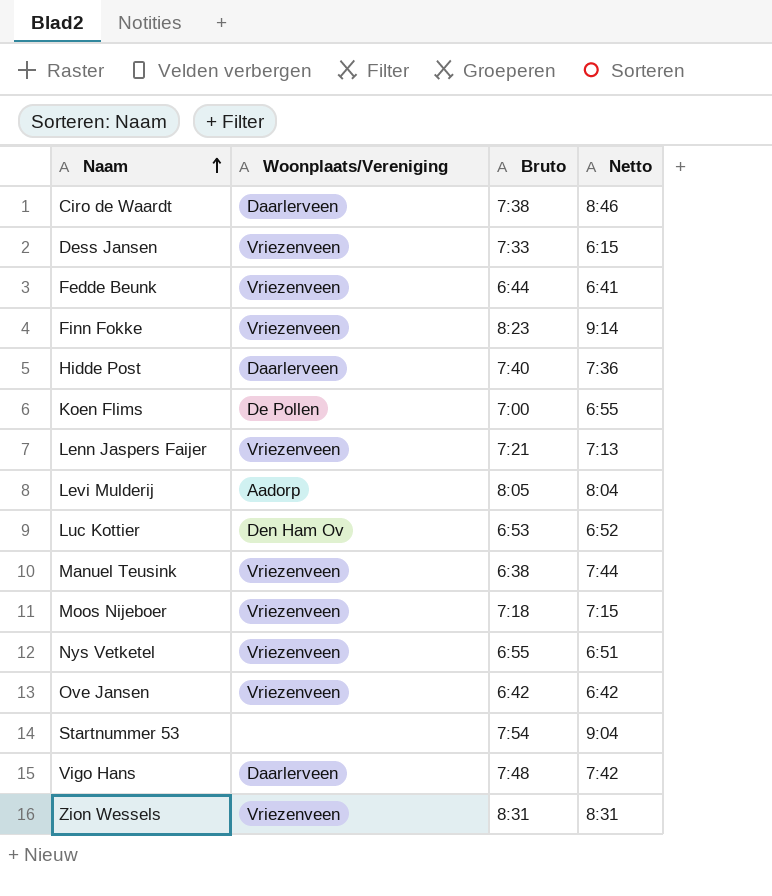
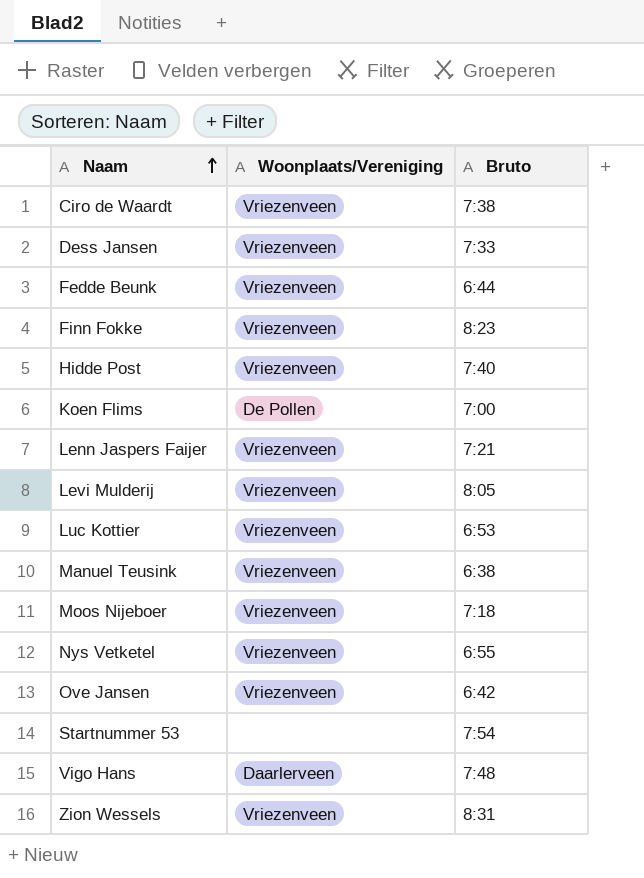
column Netto | position: 4 -> none
Ciro de Waardt | Woonplaats/Vereniging: Daarlerveen -> Vriezenveen
Hidde Post | Woonplaats/Vereniging: Daarlerveen -> Vriezenveen
Levi Mulderij | Woonplaats/Vereniging: Aadorp -> Vriezenveen
Luc Kottier | Woonplaats/Vereniging: Den Ham Ov -> Vriezenveen

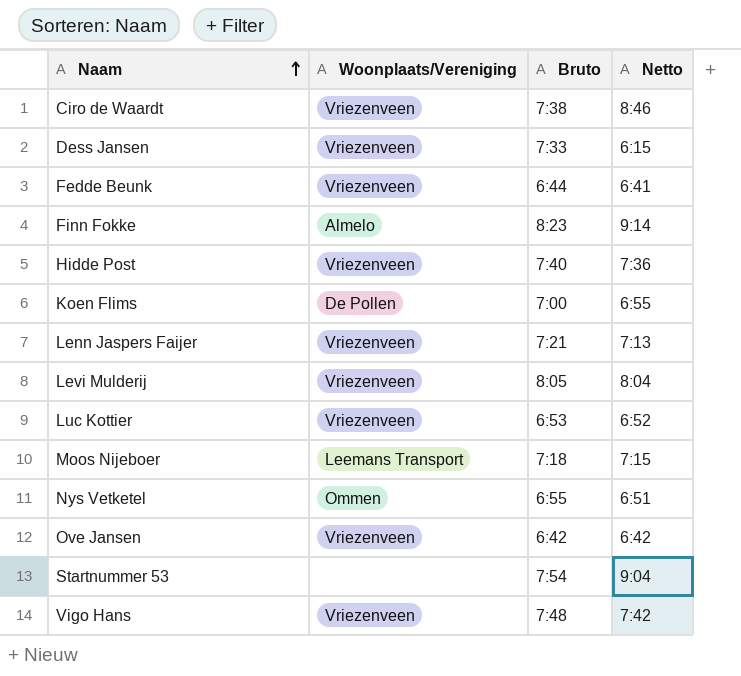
column Netto | position: none -> 4
row Manuel Teusink: Vriezenveen | 6:38 -> none
row Zion Wessels: Vriezenveen | 8:31 -> none
Finn Fokke | Woonplaats/Vereniging: Vriezenveen -> Almelo
Moos Nijeboer | Woonplaats/Vereniging: Vriezenveen -> Leemans Transport
Nys Vetketel | Woonplaats/Vereniging: Vriezenveen -> Ommen
Vigo Hans | Woonplaats/Vereniging: Daarlerveen -> Vriezenveen

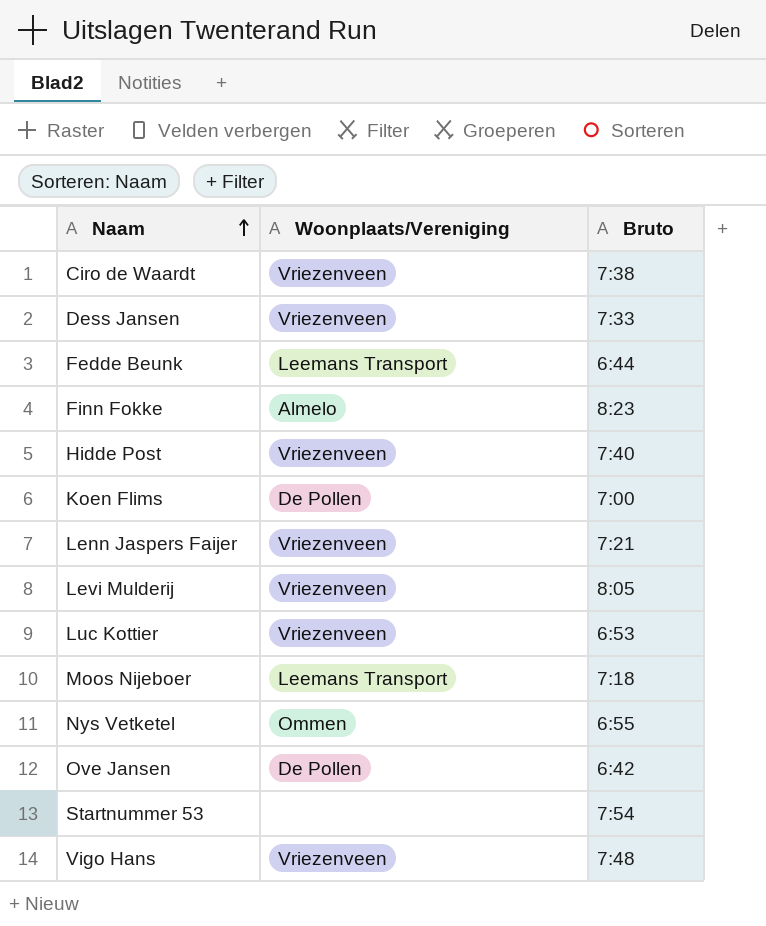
column Netto | position: 4 -> none
Fedde Beunk | Woonplaats/Vereniging: Vriezenveen -> Leemans Transport
Ove Jansen | Woonplaats/Vereniging: Vriezenveen -> De Pollen

